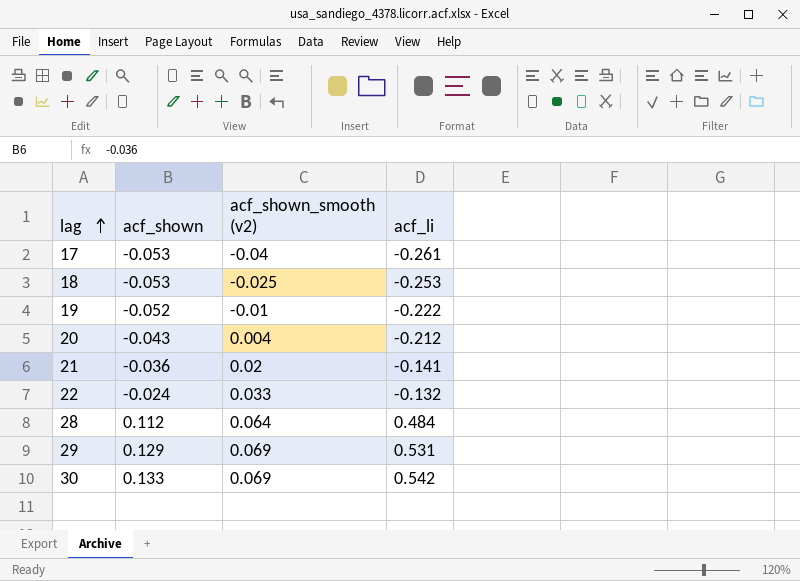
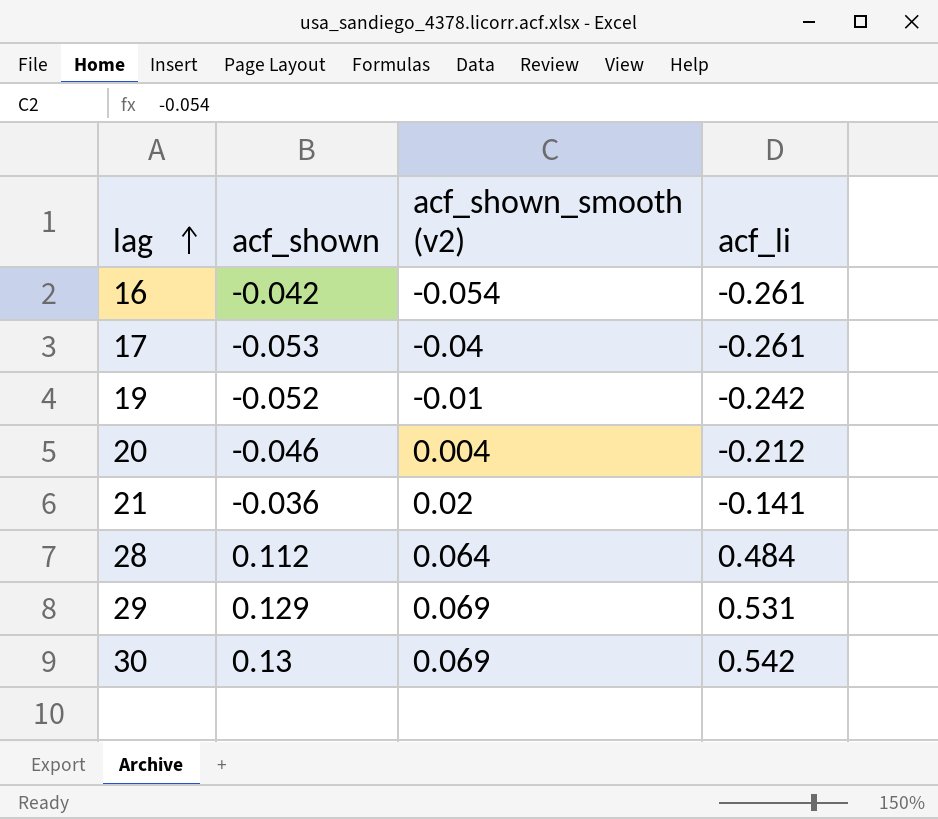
row 18: -0.053 | -0.025 | -0.253 -> none
row 22: -0.024 | 0.033 | -0.132 -> none
row 16: none -> -0.042 | -0.054 | -0.261
19 | acf_li: -0.222 -> -0.242
20 | acf_shown: -0.043 -> -0.046
30 | acf_shown: 0.133 -> 0.13

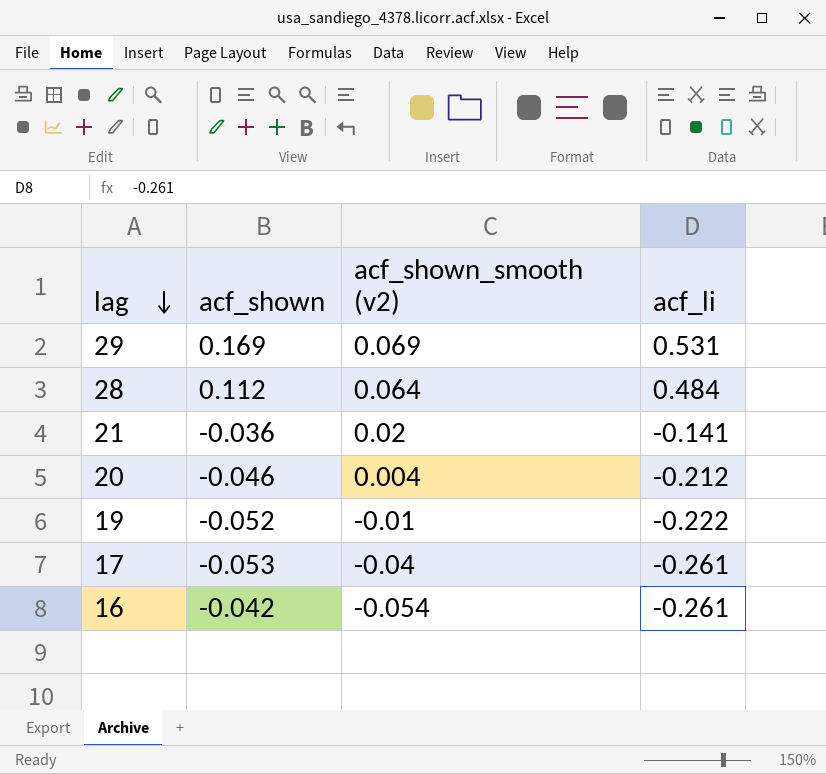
row order: lag ascending -> lag descending
row 30: 0.13 | 0.069 | 0.542 -> none
29 | acf_shown: 0.129 -> 0.169
19 | acf_li: -0.242 -> -0.222

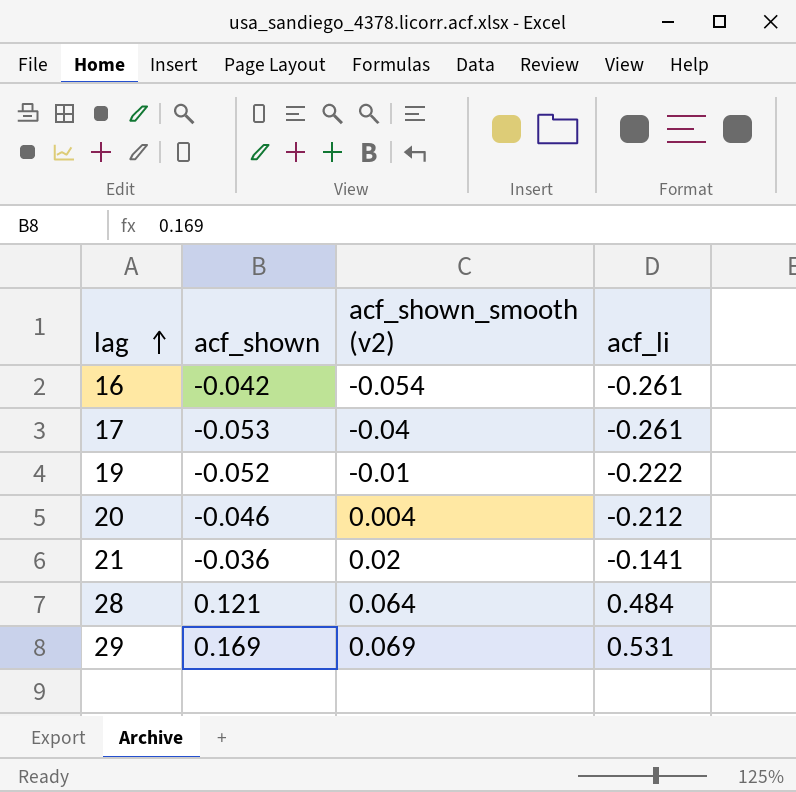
row order: lag descending -> lag ascending
28 | acf_shown: 0.112 -> 0.121

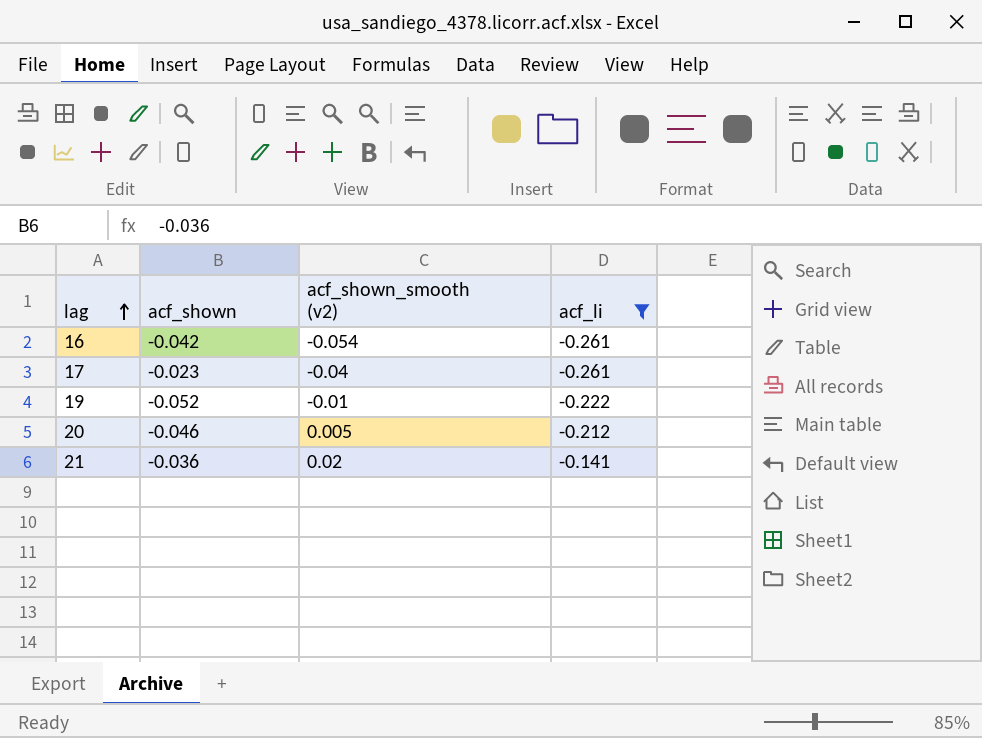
filter: none -> acf_li <= -0.141
17 | acf_shown: -0.053 -> -0.023
20 | acf_shown_smooth (v2): 0.004 -> 0.005

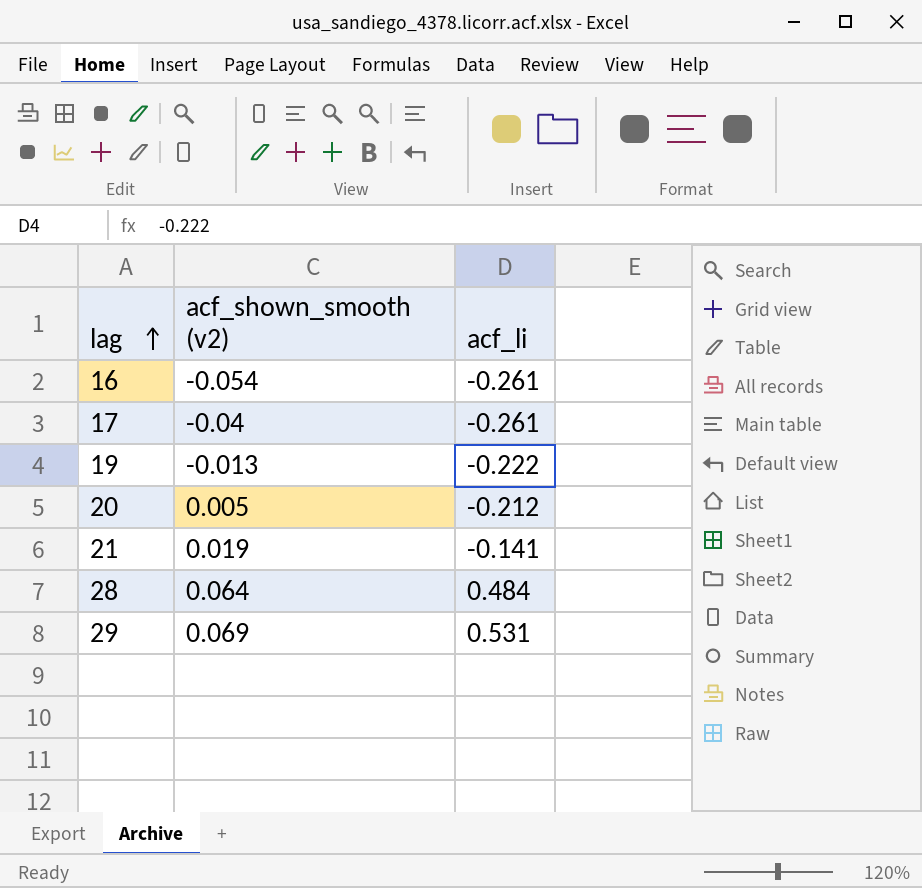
filter: acf_li <= -0.141 -> none
column acf_shown | position: 2 -> none
19 | acf_shown_smooth (v2): -0.01 -> -0.013
21 | acf_shown_smooth (v2): 0.02 -> 0.019

